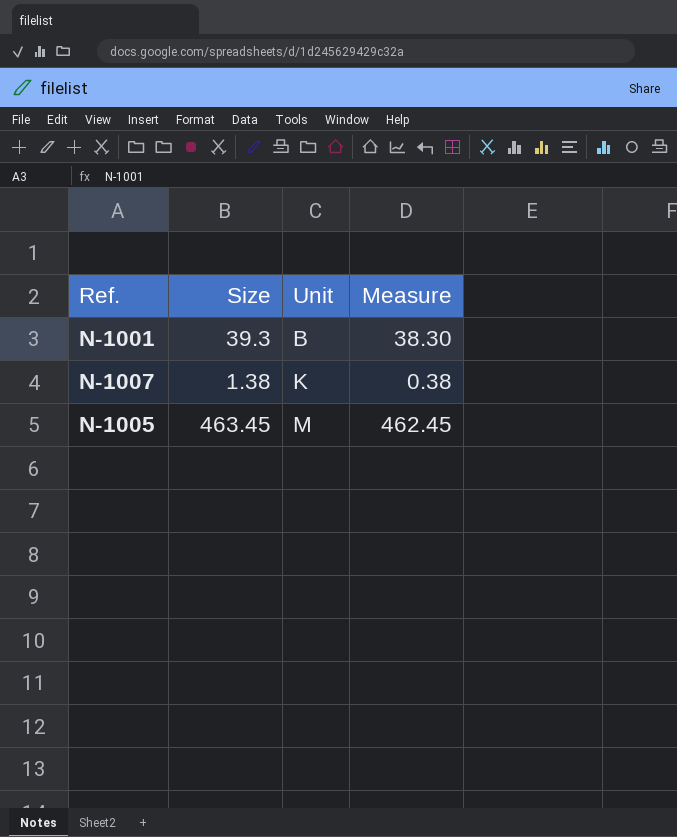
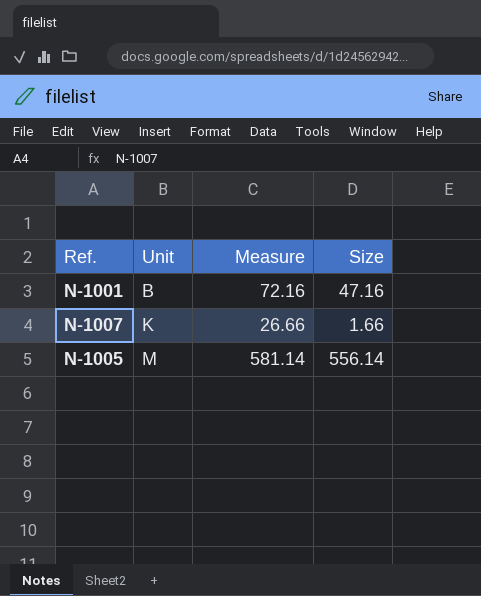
column Measure | formula: [Size] - 1 -> [Size] + 25
column Size | position: 2 -> 4
N-1001 | Size: 39.3 -> 47.16
N-1007 | Size: 1.38 -> 1.66
N-1005 | Size: 463.45 -> 556.14

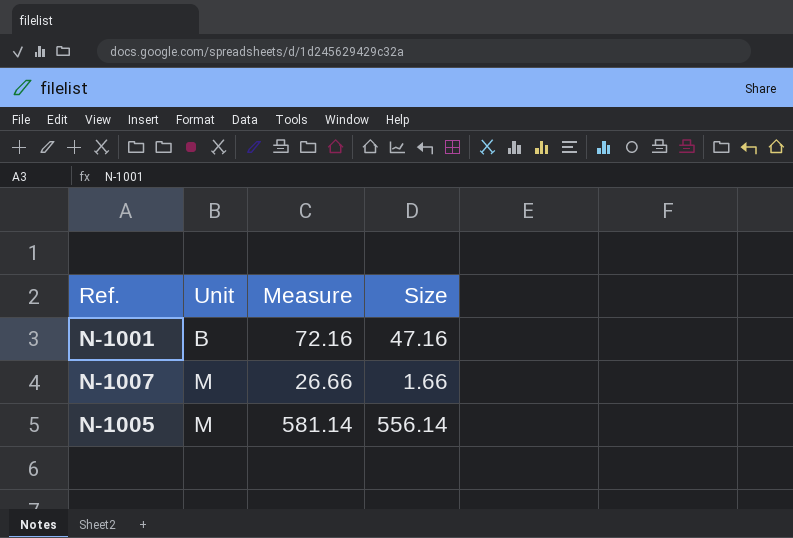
N-1007 | Unit: K -> M

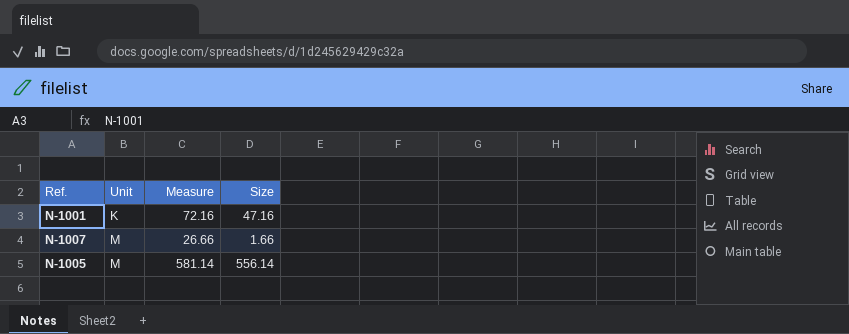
N-1001 | Unit: B -> K

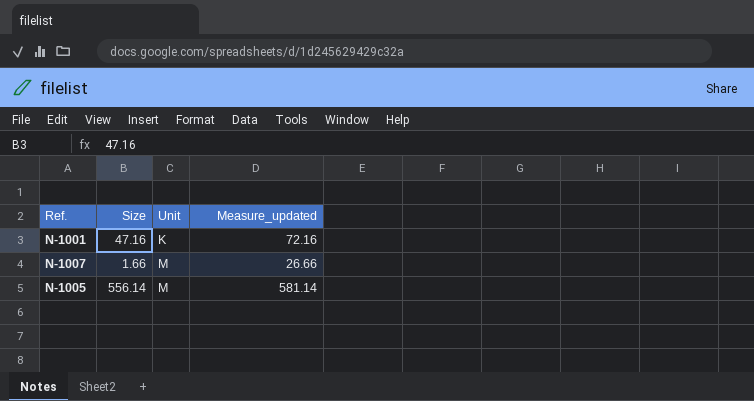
column Size | position: 4 -> 2
column name: Measure -> Measure_updated

